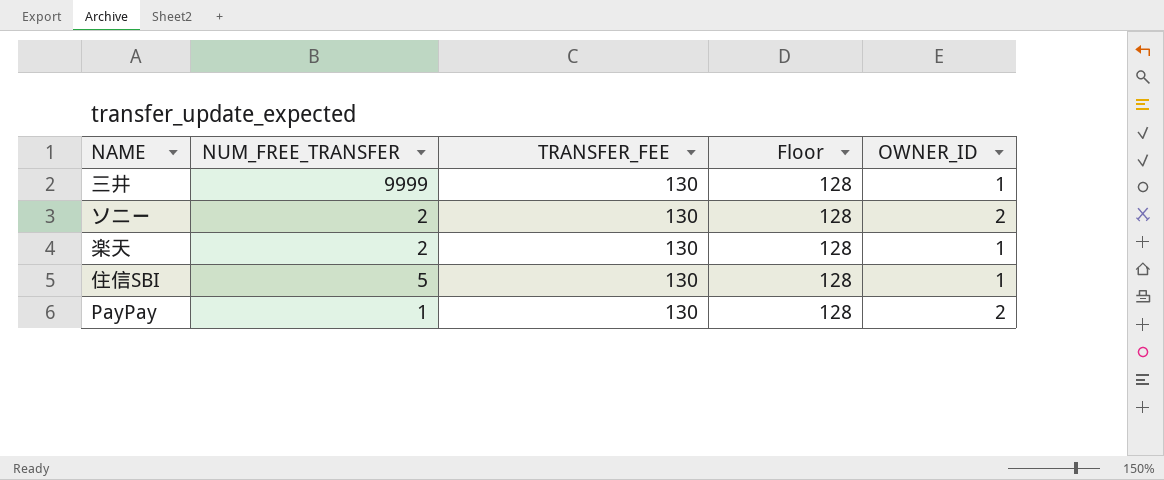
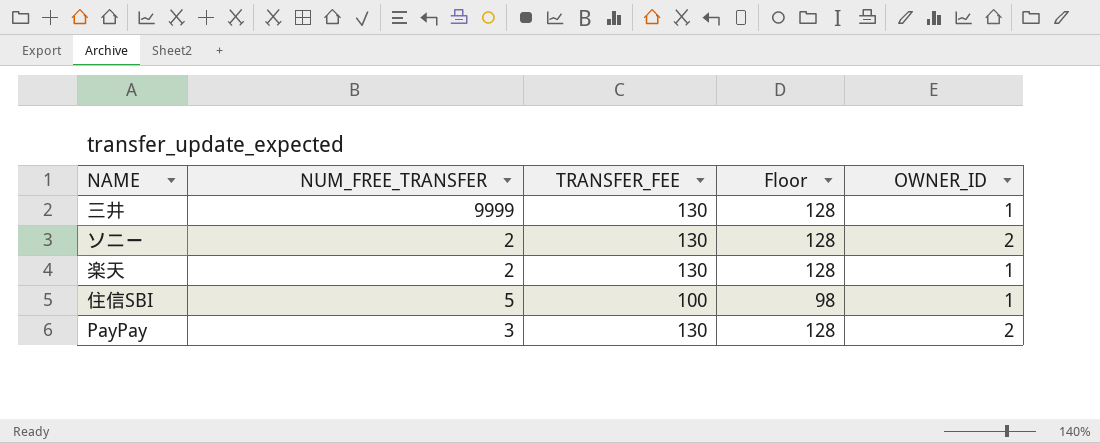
住信SBI | TRANSFER_FEE: 130 -> 100
住信SBI | Floor: 128 -> 98
PayPay | NUM_FREE_TRANSFER: 1 -> 3

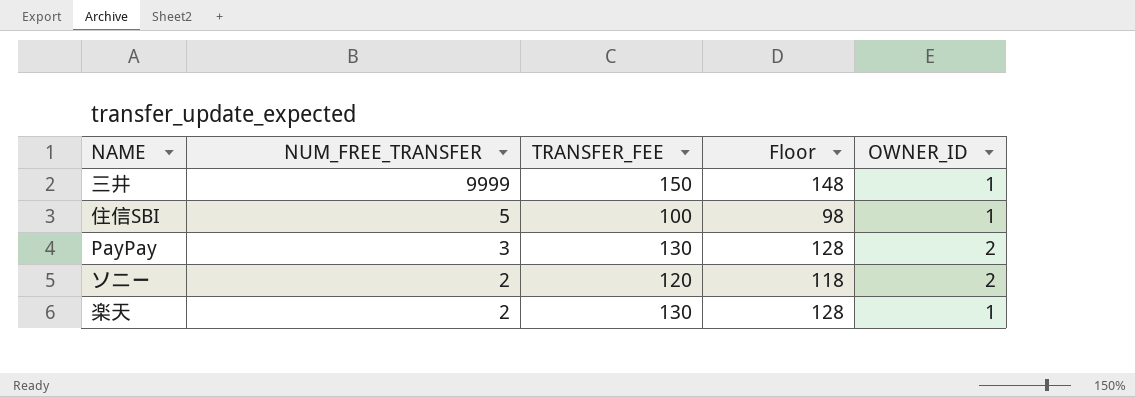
row order: none -> NUM_FREE_TRANSFER descending
三井 | TRANSFER_FEE: 130 -> 150
三井 | Floor: 128 -> 148
ソニー | TRANSFER_FEE: 130 -> 120
ソニー | Floor: 128 -> 118

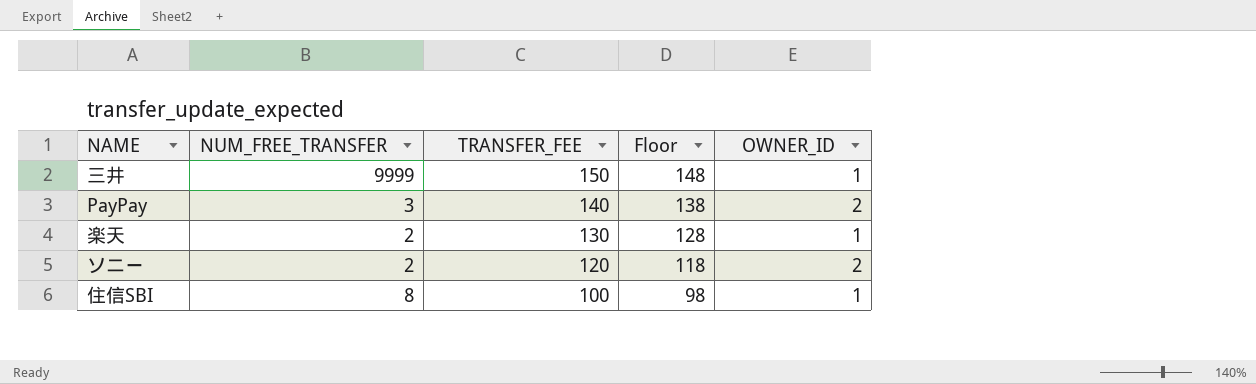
row order: NUM_FREE_TRANSFER descending -> TRANSFER_FEE descending
PayPay | TRANSFER_FEE: 130 -> 140
PayPay | Floor: 128 -> 138
住信SBI | NUM_FREE_TRANSFER: 5 -> 8

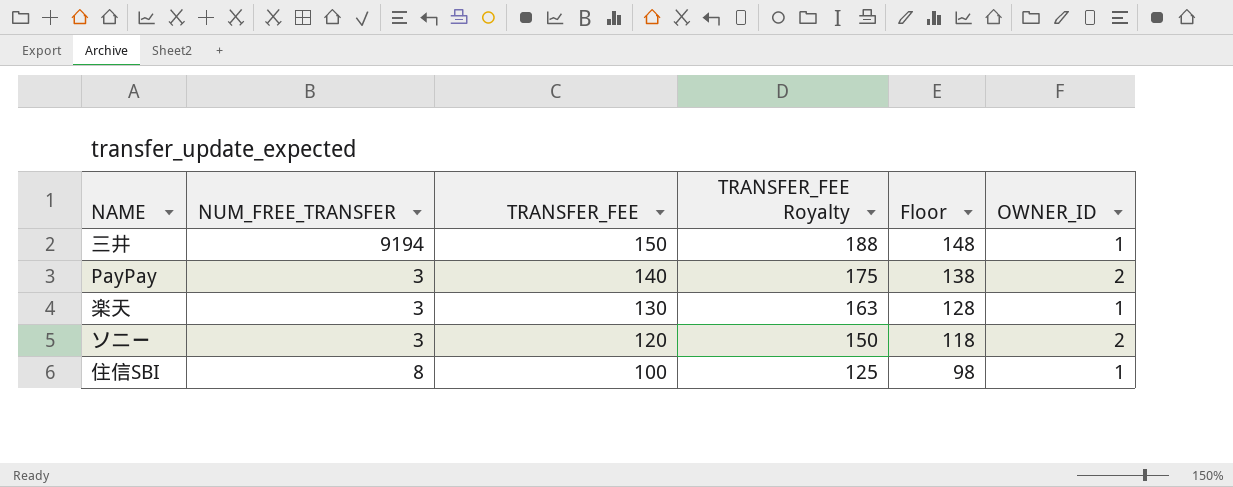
column TRANSFER_FEE Royalty | formula: none -> [TRANSFER_FEE] * 1.25
三井 | NUM_FREE_TRANSFER: 9999 -> 9194
楽天 | NUM_FREE_TRANSFER: 2 -> 3
ソニー | NUM_FREE_TRANSFER: 2 -> 3

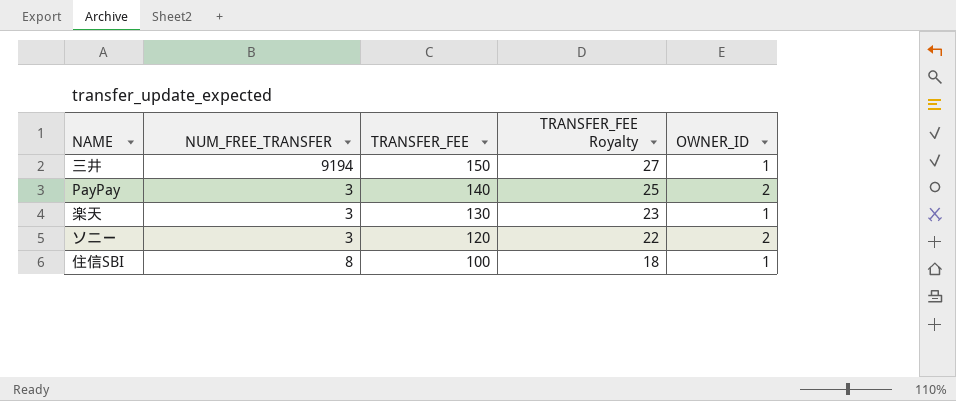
column Floor | formula: [TRANSFER_FEE] - 2 -> none
column TRANSFER_FEE Royalty | formula: [TRANSFER_FEE] * 1.25 -> [TRANSFER_FEE] * 0.18

